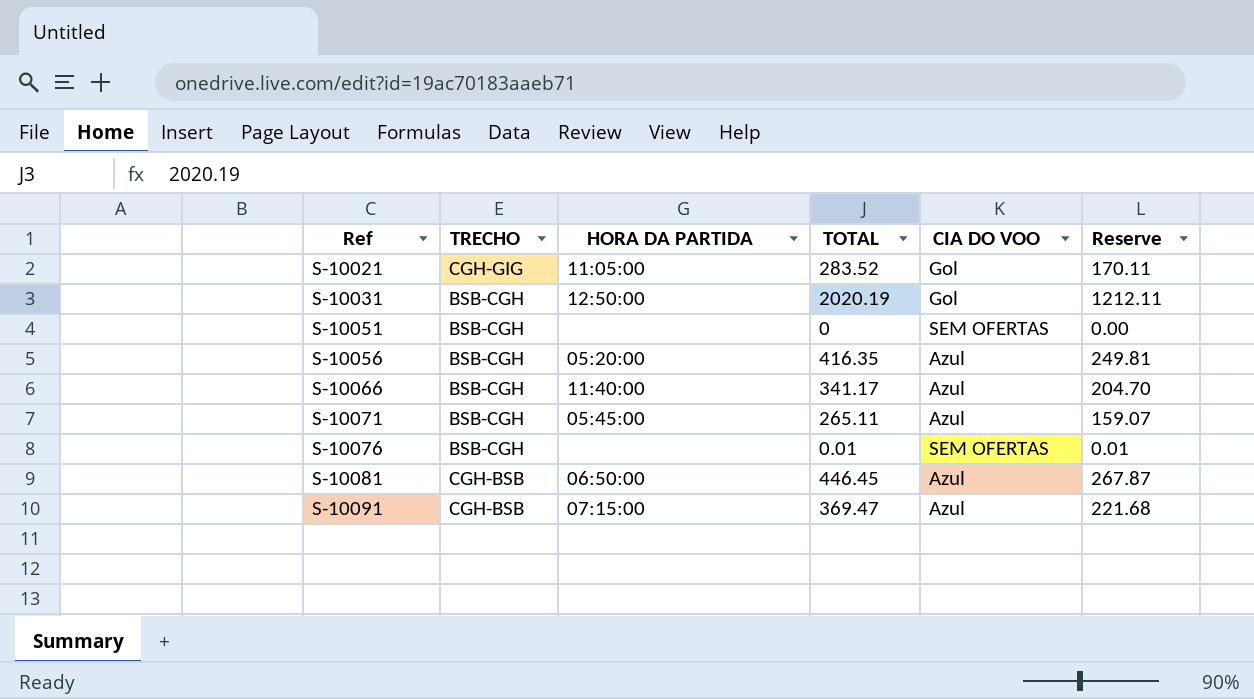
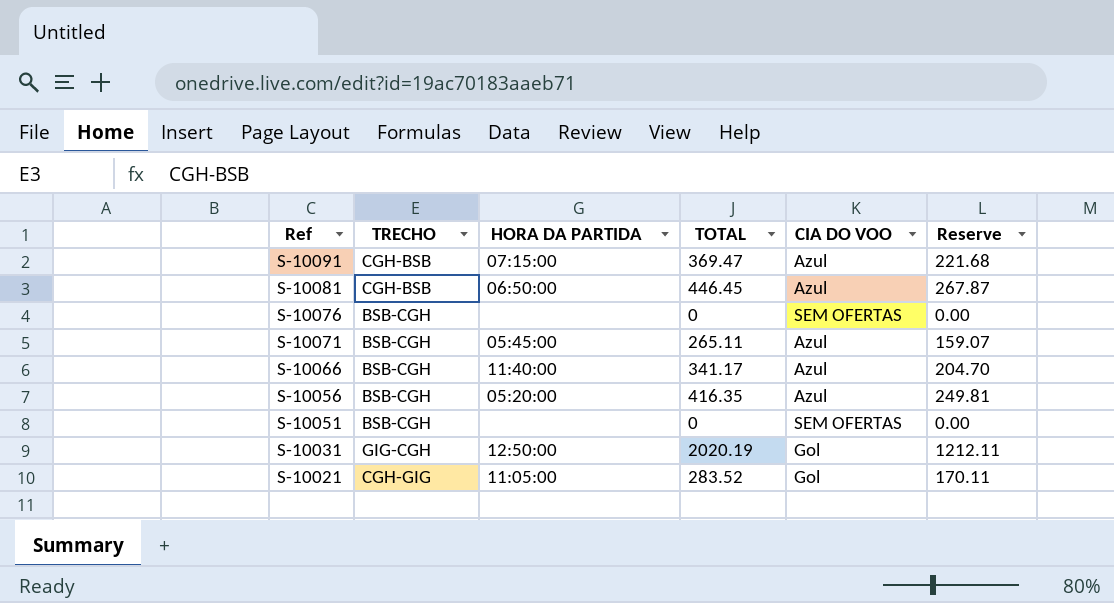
row order: Ref ascending -> Ref descending
S-10076 | TOTAL: 0.01 -> 0
S-10076 | Reserve: 0.01 -> 0.00
S-10031 | TRECHO: BSB-CGH -> GIG-CGH

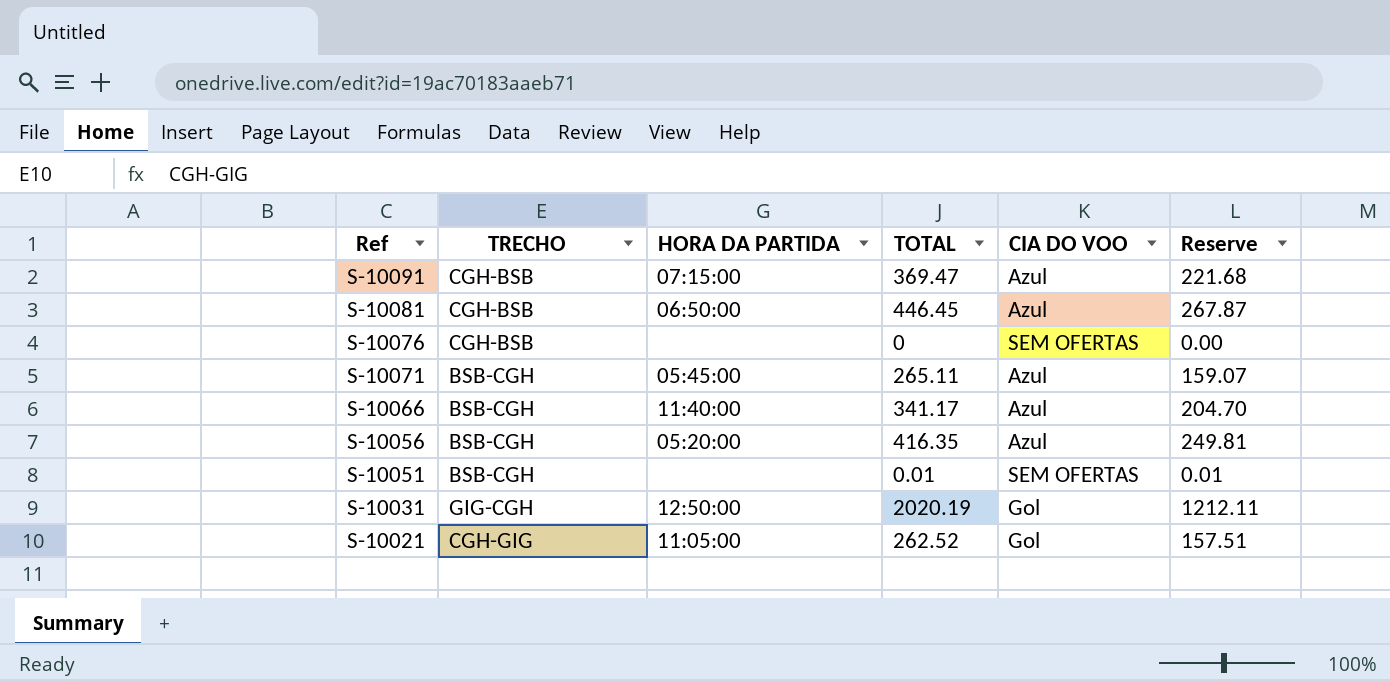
S-10076 | TRECHO: BSB-CGH -> CGH-BSB
S-10051 | TOTAL: 0 -> 0.01
S-10051 | Reserve: 0.00 -> 0.01
S-10021 | TOTAL: 283.52 -> 262.52
S-10021 | Reserve: 170.11 -> 157.51

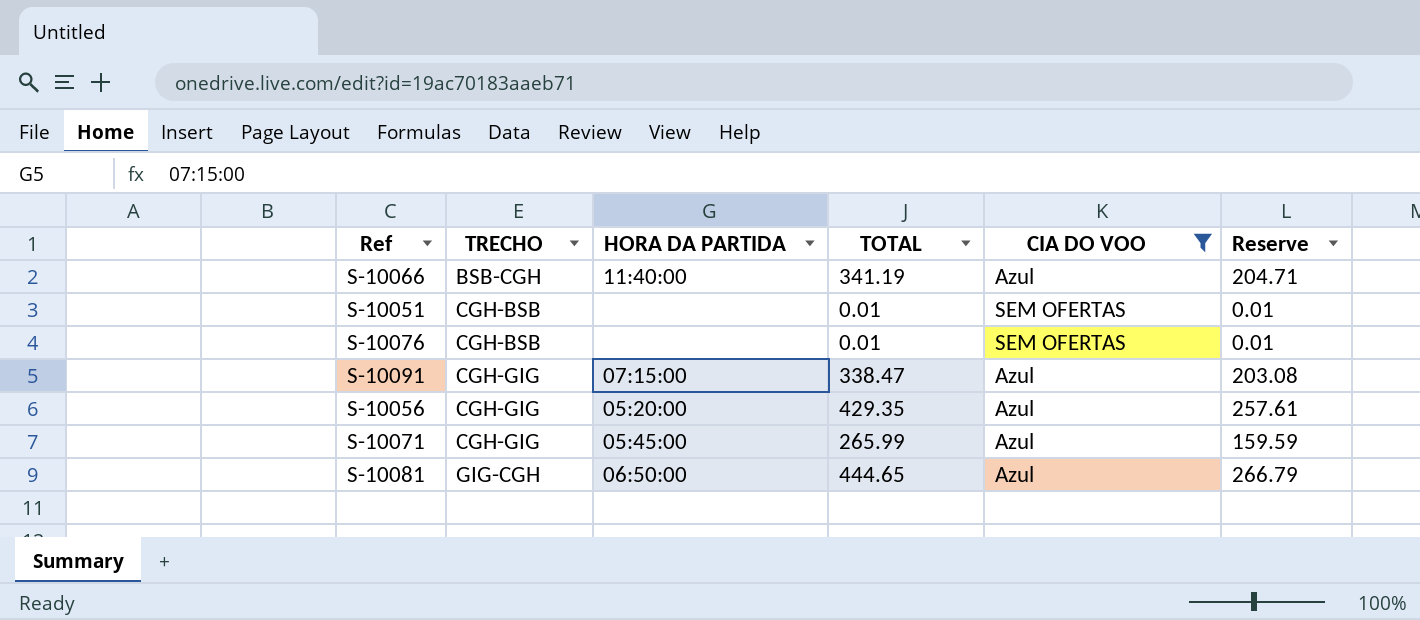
filter: none -> CIA DO VOO != Gol
row order: Ref descending -> TRECHO ascending
S-10066 | TOTAL: 341.17 -> 341.19
S-10066 | Reserve: 204.70 -> 204.71
S-10051 | TRECHO: BSB-CGH -> CGH-BSB
S-10076 | TOTAL: 0 -> 0.01
S-10076 | Reserve: 0.00 -> 0.01
S-10091 | TRECHO: CGH-BSB -> CGH-GIG
S-10091 | TOTAL: 369.47 -> 338.47
S-10091 | Reserve: 221.68 -> 203.08
S-10056 | TRECHO: BSB-CGH -> CGH-GIG
S-10056 | TOTAL: 416.35 -> 429.35
S-10056 | Reserve: 249.81 -> 257.61
S-10071 | TRECHO: BSB-CGH -> CGH-GIG
S-10071 | TOTAL: 265.11 -> 265.99
S-10071 | Reserve: 159.07 -> 159.59
S-10081 | TRECHO: CGH-BSB -> GIG-CGH
S-10081 | TOTAL: 446.45 -> 444.65
S-10081 | Reserve: 267.87 -> 266.79

